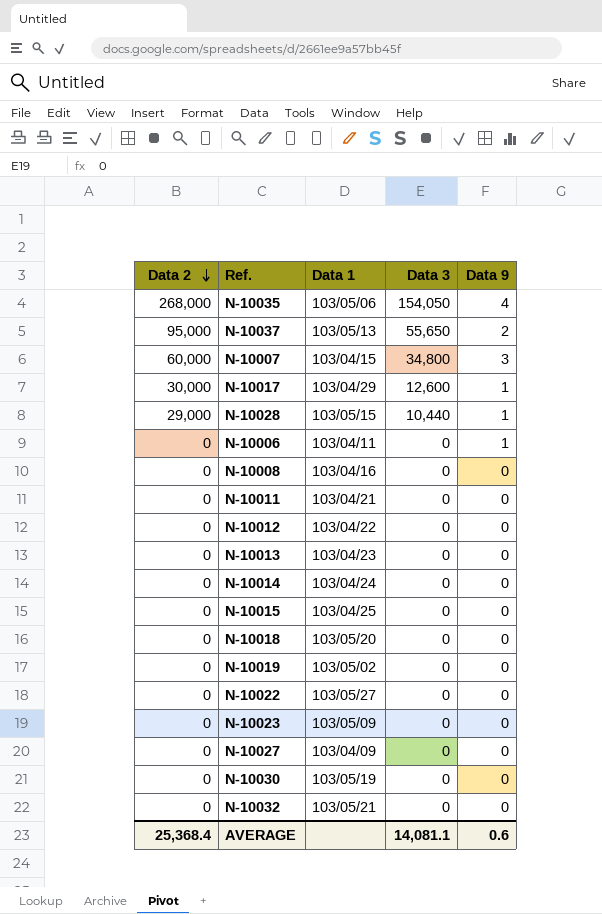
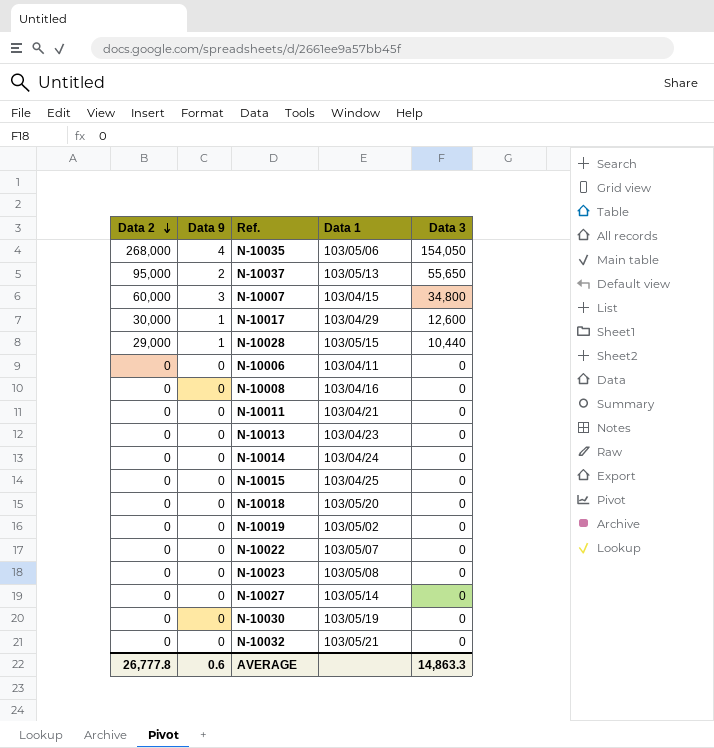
column Data 9 | position: 5 -> 2
row N-10012: 0 | 103/04/22 | 0 | 0 -> none
N-10006 | Data 9: 1 -> 0
N-10022 | Data 1: 103/05/27 -> 103/05/07
N-10023 | Data 1: 103/05/09 -> 103/05/08
N-10027 | Data 1: 103/04/09 -> 103/05/14
AVERAGE | Data 2: 25,368.4 -> 26,777.8
AVERAGE | Data 3: 14,081.1 -> 14,863.3

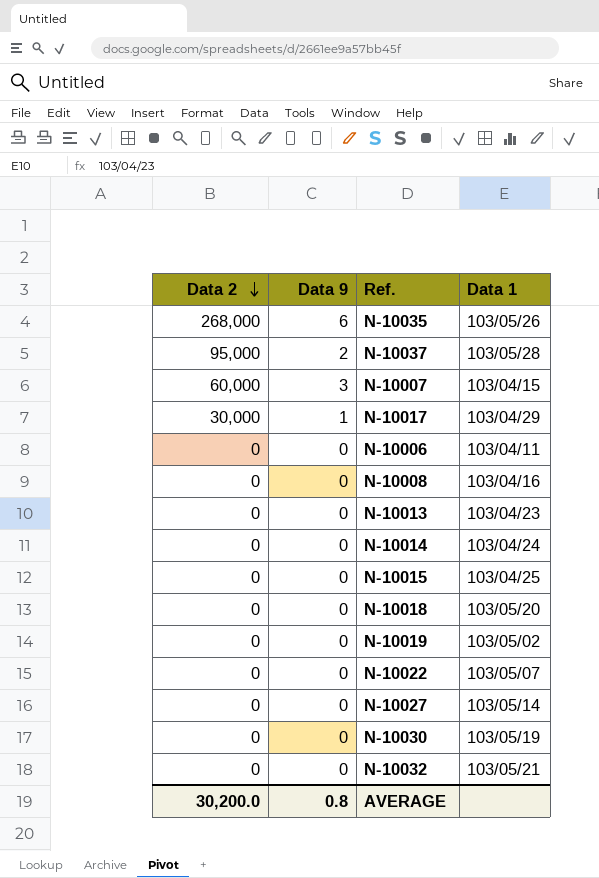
column Data 3 | position: 5 -> none
row N-10028: 29,000 | 1 | 103/05/15 | 10,440 -> none
row N-10011: 0 | 0 | 103/04/21 | 0 -> none
row N-10023: 0 | 0 | 103/05/08 | 0 -> none
N-10035 | Data 9: 4 -> 6
N-10035 | Data 1: 103/05/06 -> 103/05/26
N-10037 | Data 1: 103/05/13 -> 103/05/28
AVERAGE | Data 2: 26,777.8 -> 30,200.0
AVERAGE | Data 9: 0.6 -> 0.8

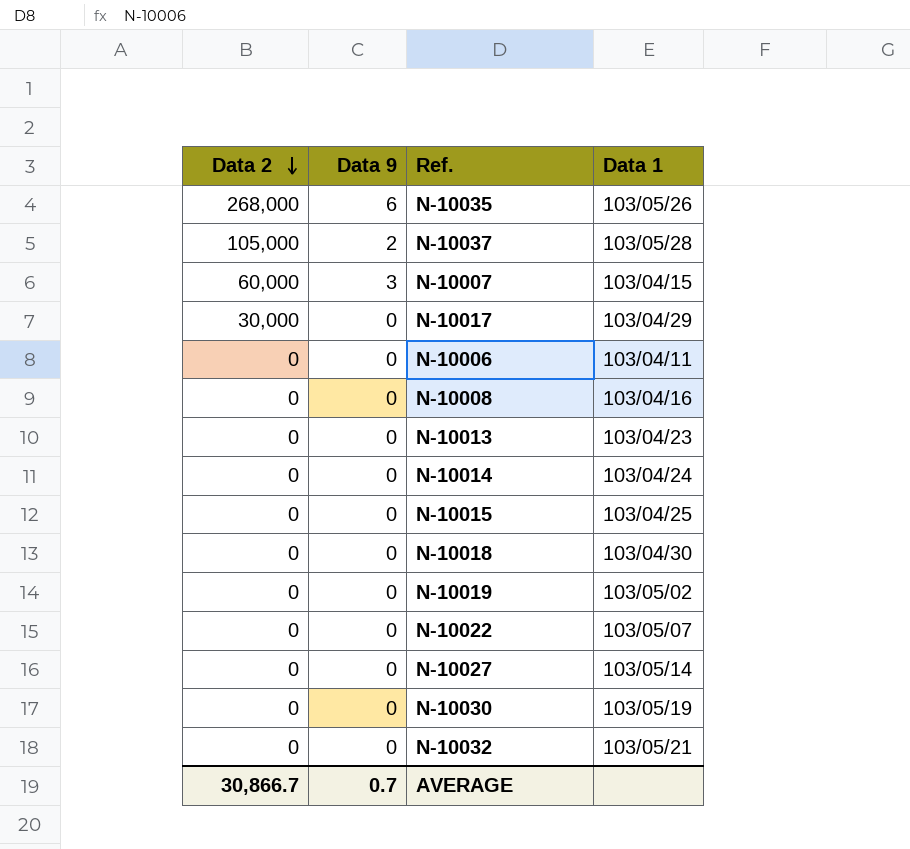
N-10037 | Data 2: 95,000 -> 105,000
N-10017 | Data 9: 1 -> 0
N-10018 | Data 1: 103/05/20 -> 103/04/30
AVERAGE | Data 2: 30,200.0 -> 30,866.7
AVERAGE | Data 9: 0.8 -> 0.7

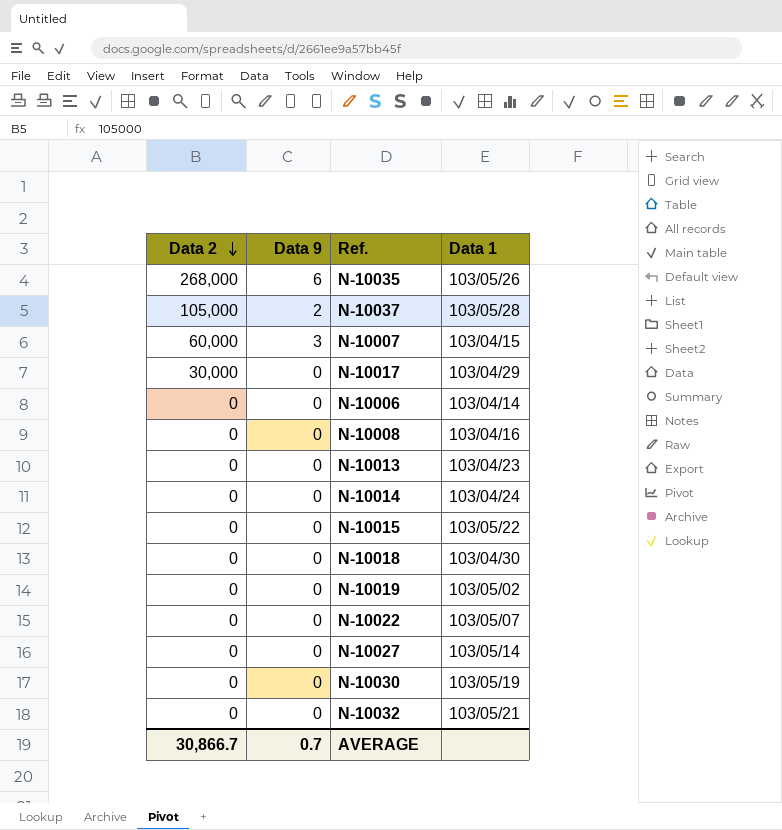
N-10006 | Data 1: 103/04/11 -> 103/04/14
N-10015 | Data 1: 103/04/25 -> 103/05/22

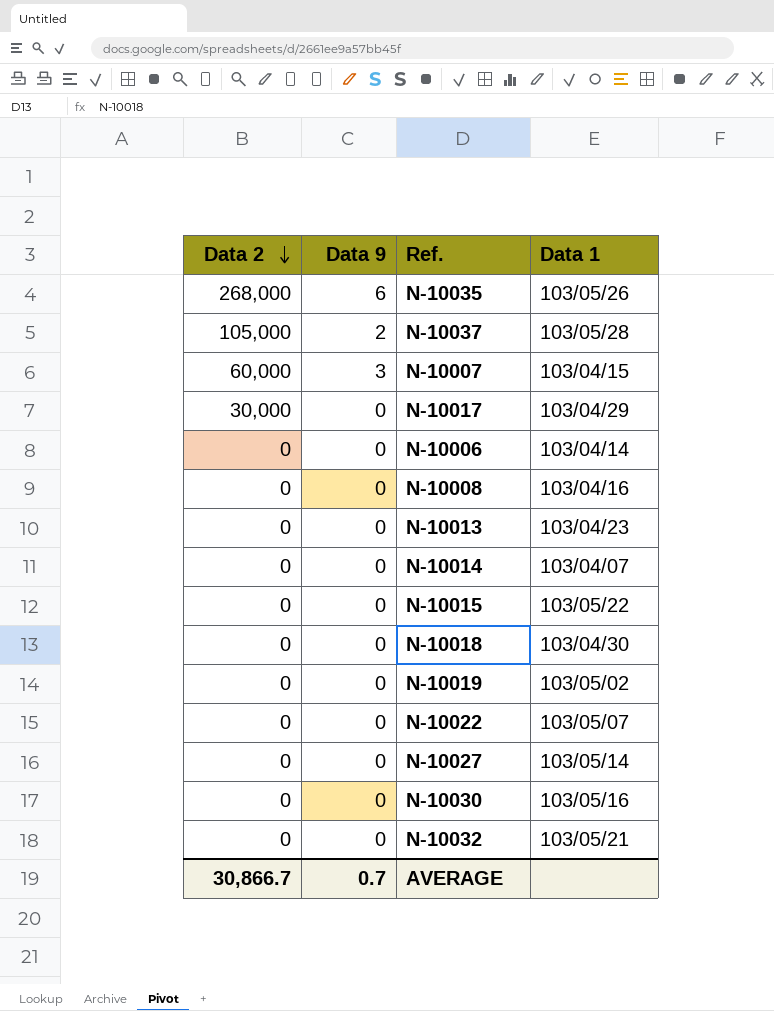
N-10014 | Data 1: 103/04/24 -> 103/04/07
N-10030 | Data 1: 103/05/19 -> 103/05/16

